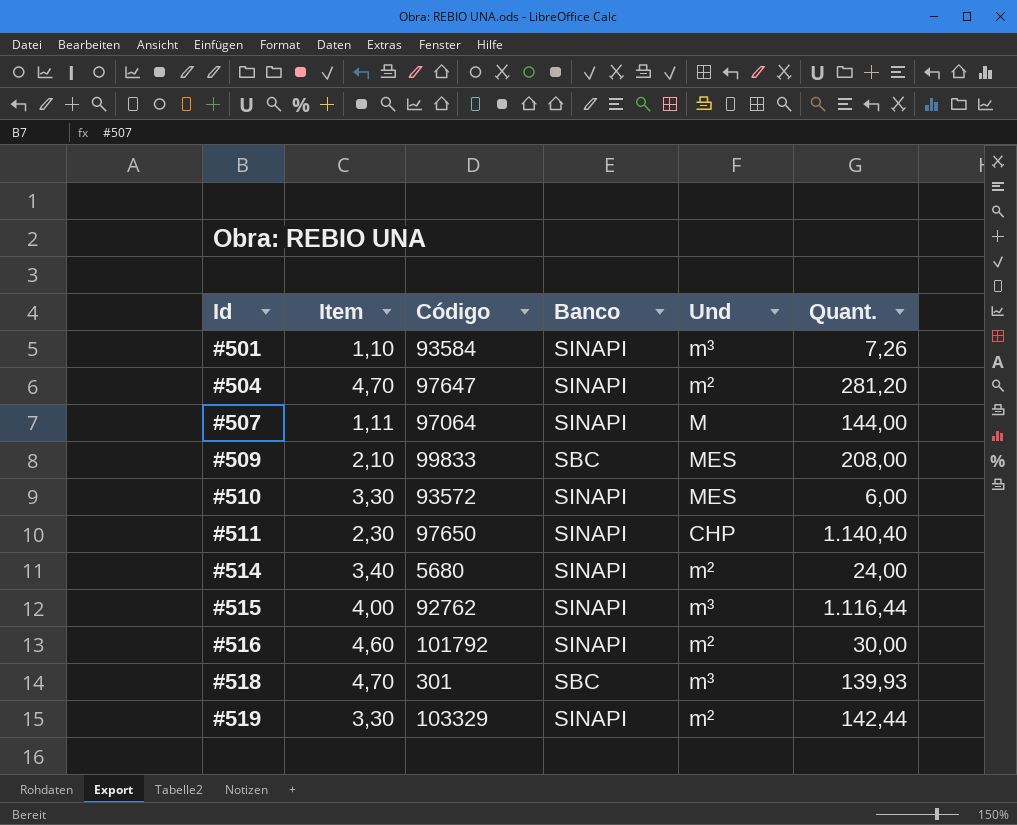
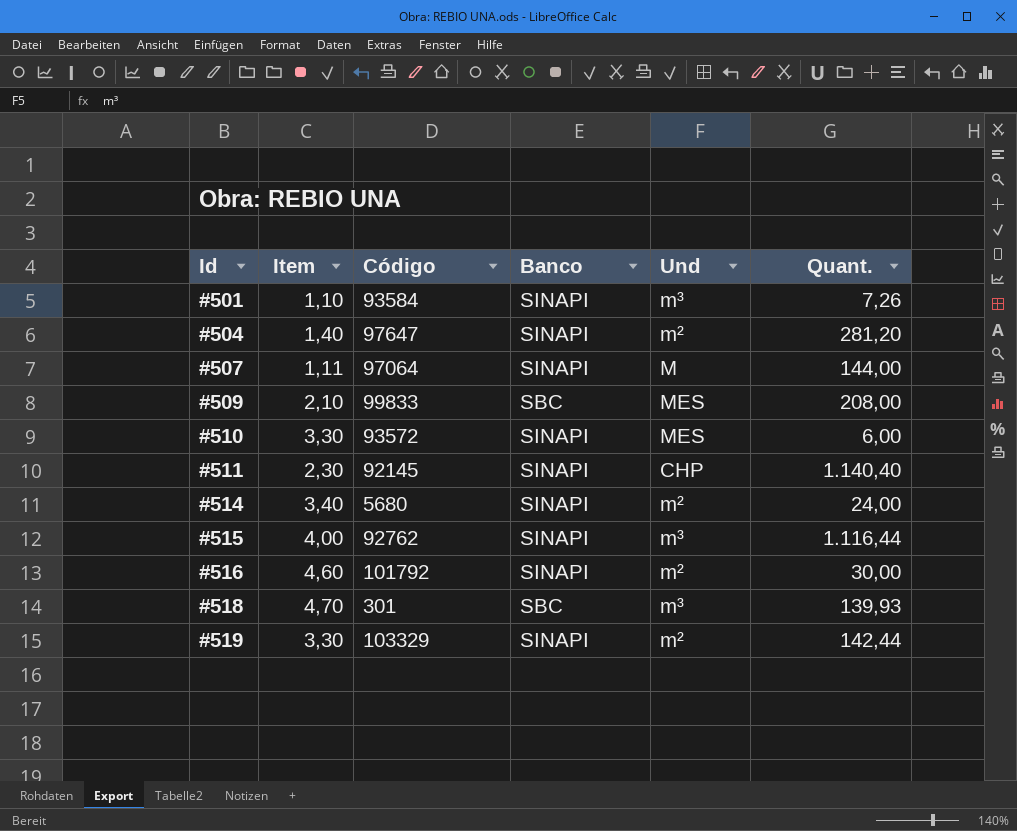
#504 | Item: 4,70 -> 1,40
#511 | Código: 97650 -> 92145

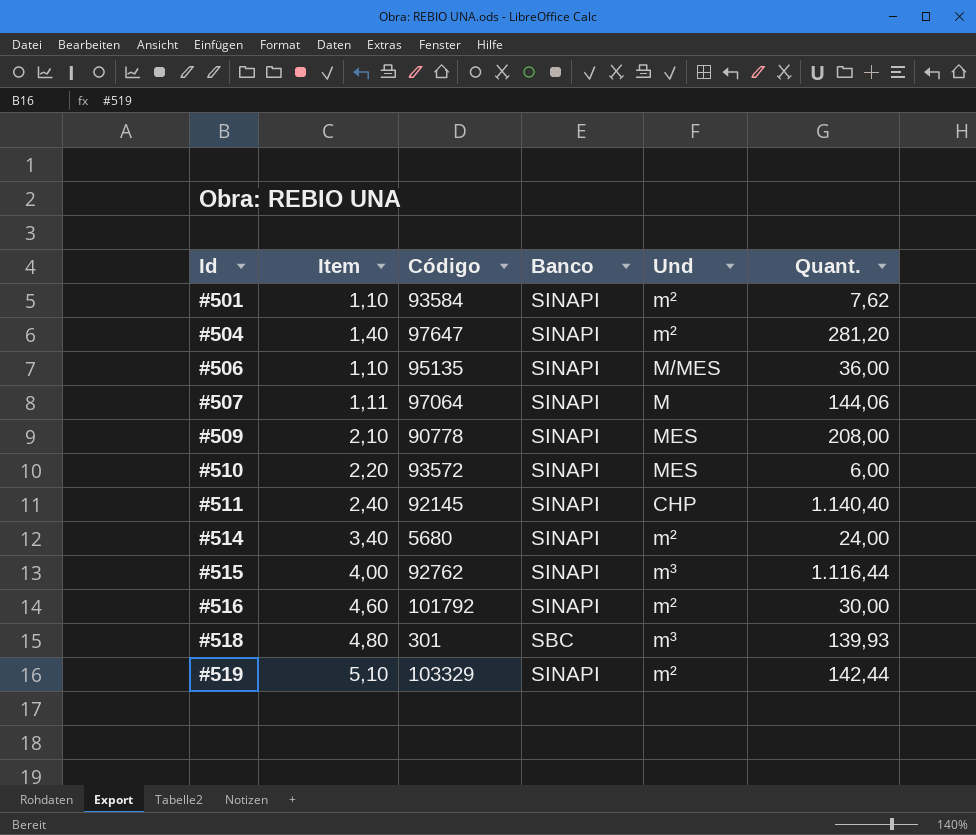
#501 | Und: m³ -> m²
#501 | Quant.: 7,26 -> 7,62
row #506: none -> 1,10 | 95135 | SINAPI | M/MES | 36,00
#507 | Quant.: 144,00 -> 144,06
#509 | Código: 99833 -> 90778
#509 | Banco: SBC -> SINAPI
#510 | Item: 3,30 -> 2,20
#511 | Item: 2,30 -> 2,40
#518 | Item: 4,70 -> 4,80
#519 | Item: 3,30 -> 5,10

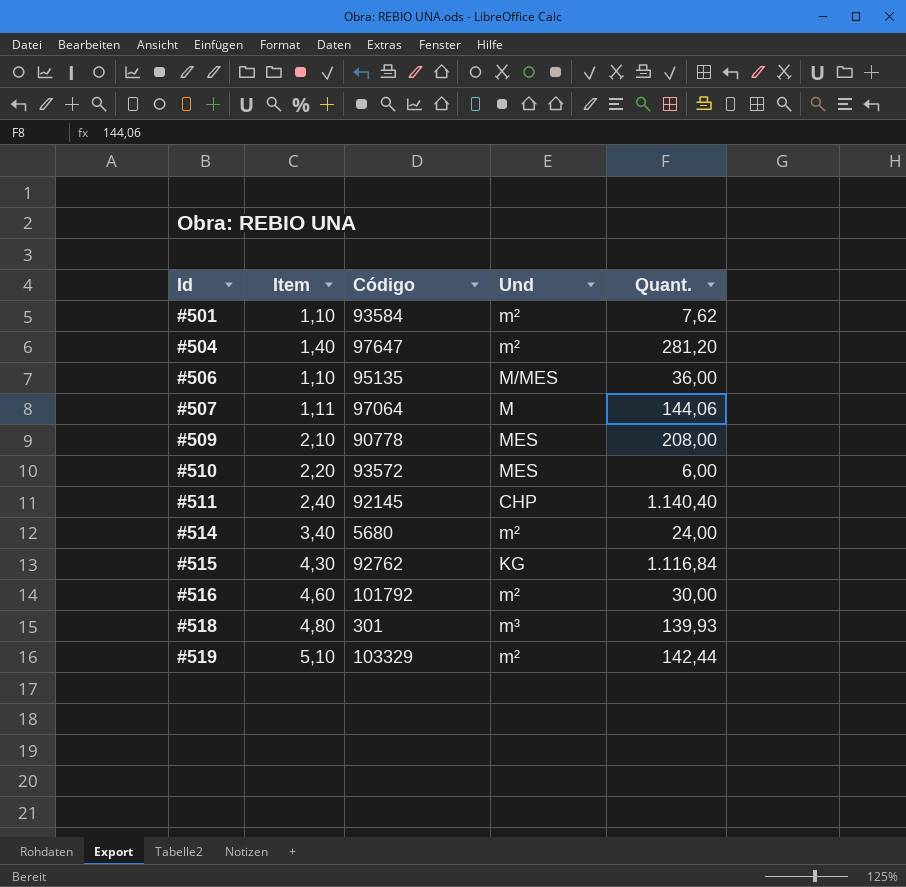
column Banco | position: 4 -> none
#515 | Item: 4,00 -> 4,30
#515 | Und: m³ -> KG
#515 | Quant.: 1.116,44 -> 1.116,84

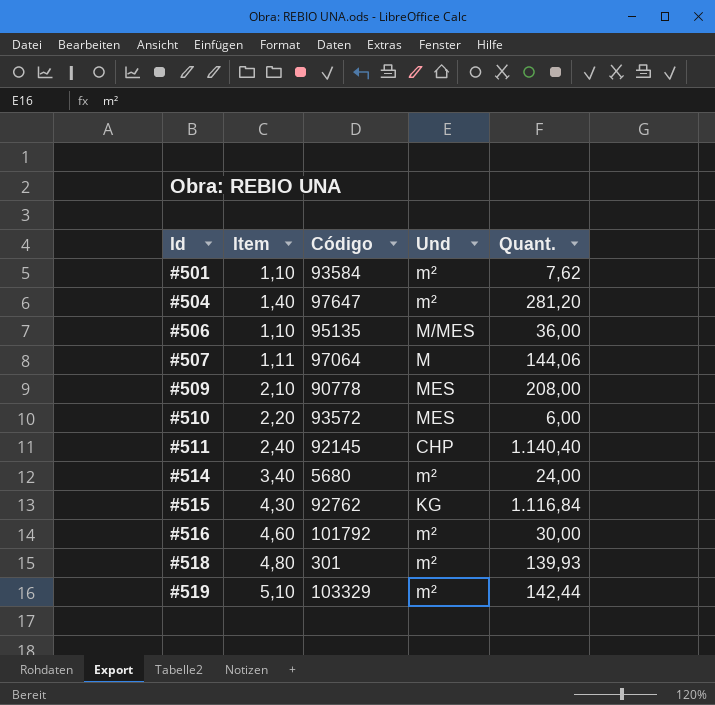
#518 | Und: m³ -> m²

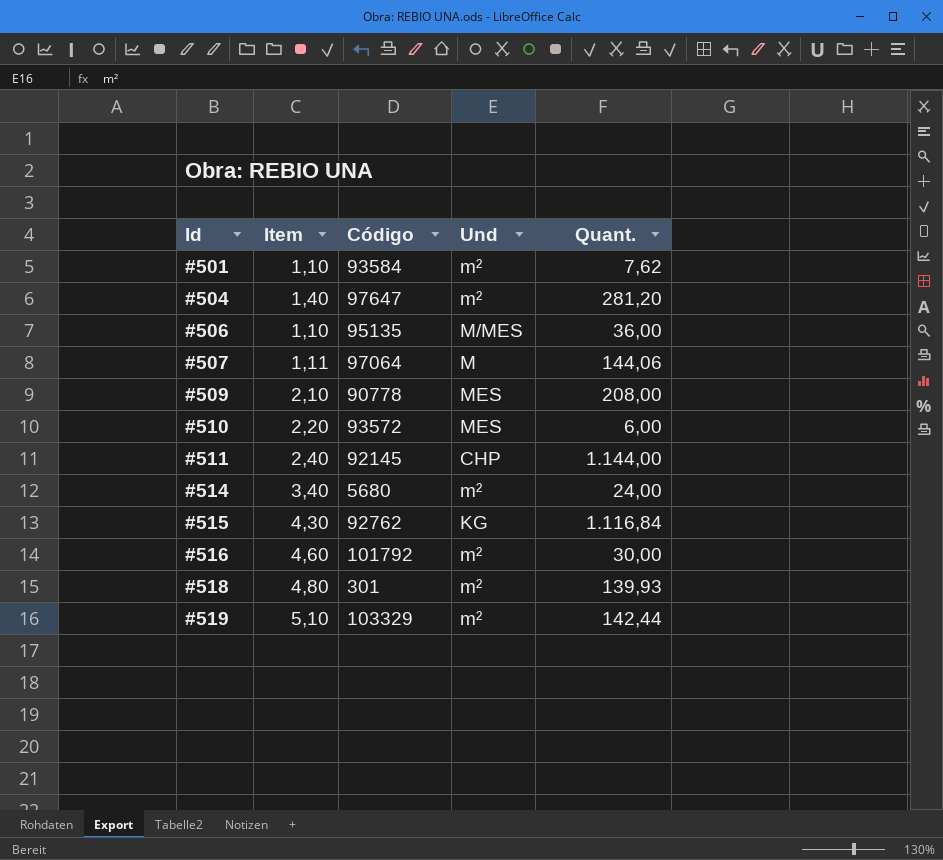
#511 | Quant.: 1.140,40 -> 1.144,00

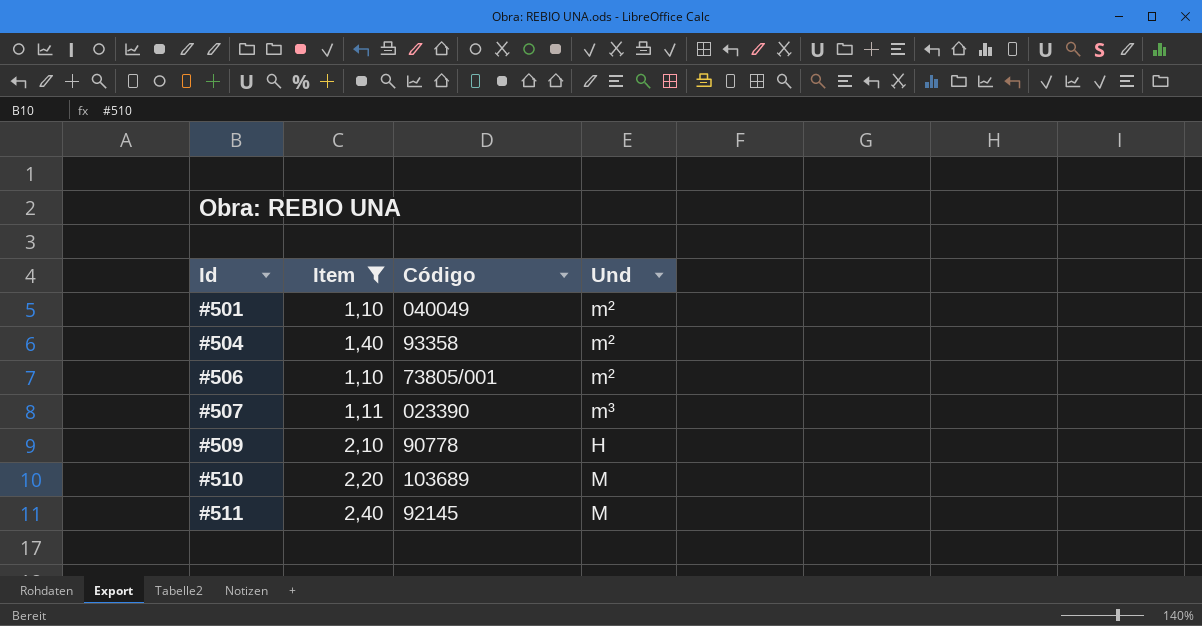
filter: none -> Item <= 2,40
column Quant. | position: 5 -> none
#501 | Código: 93584 -> 040049
#504 | Código: 97647 -> 93358
#506 | Código: 95135 -> 73805/001
#506 | Und: M/MES -> m²
#507 | Código: 97064 -> 023390
#507 | Und: M -> m³
#509 | Und: MES -> H
#510 | Código: 93572 -> 103689
#510 | Und: MES -> M
#511 | Und: CHP -> M

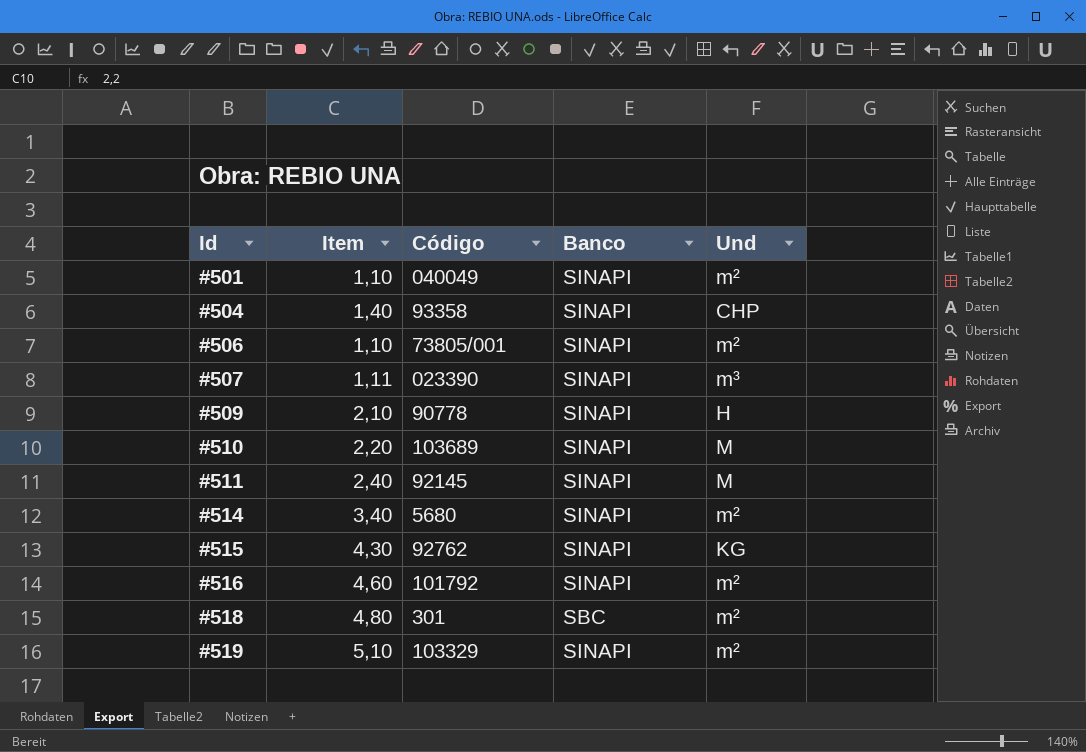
filter: Item <= 2,40 -> none
column Banco | position: none -> 4
#504 | Und: m² -> CHP

